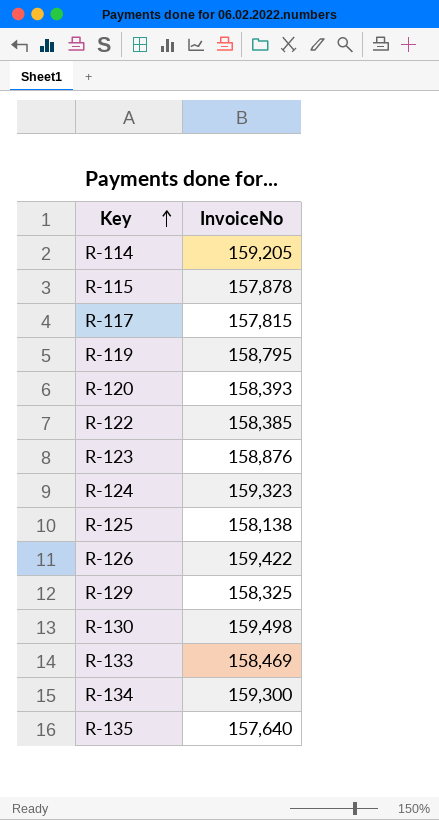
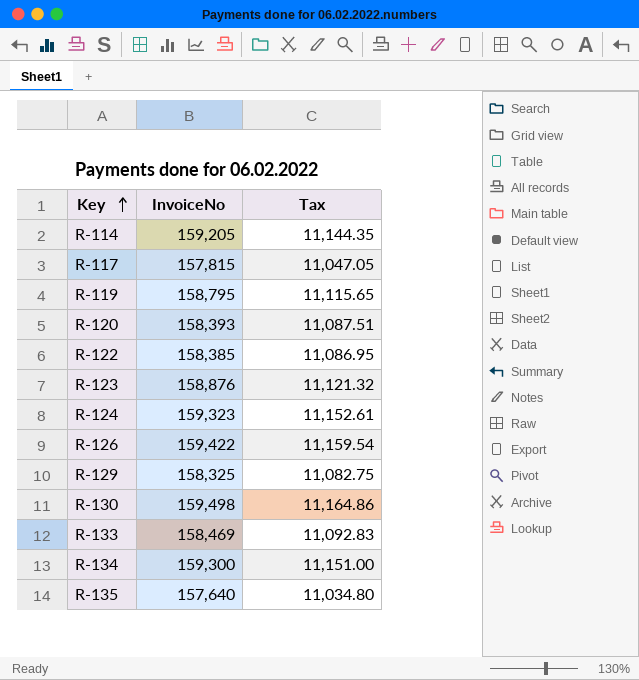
column Tax | formula: none -> [InvoiceNo] * 0.07
row R-115: 157,878 -> none
row R-125: 158,138 -> none

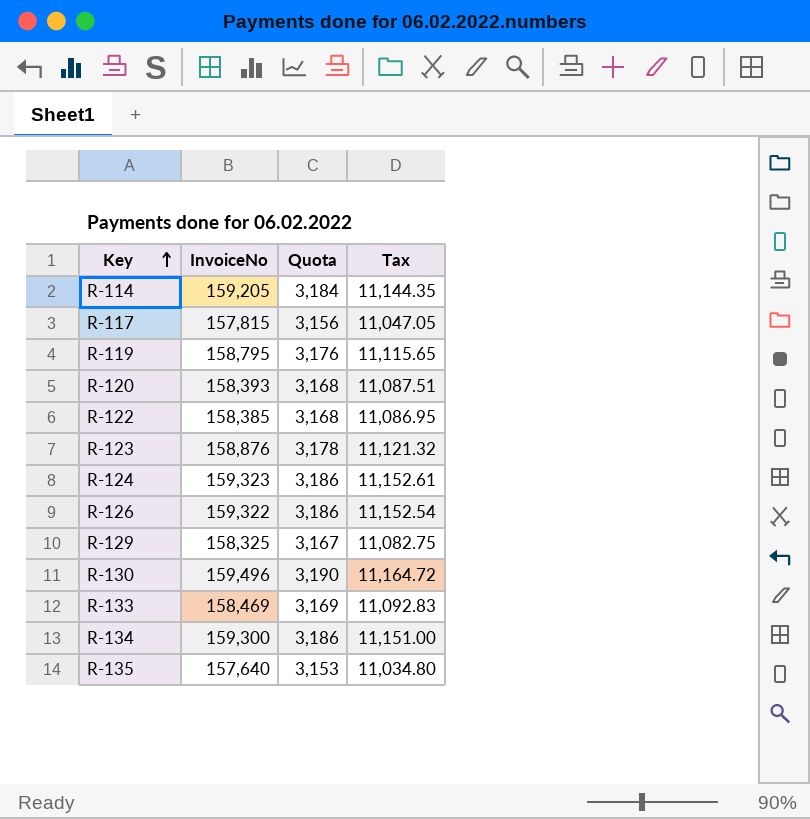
column Quota | formula: none -> [InvoiceNo] * 0.02
R-126 | InvoiceNo: 159,422 -> 159,322
R-126 | Tax: 11,159.54 -> 11,152.54
R-130 | InvoiceNo: 159,498 -> 159,496
R-130 | Tax: 11,164.86 -> 11,164.72

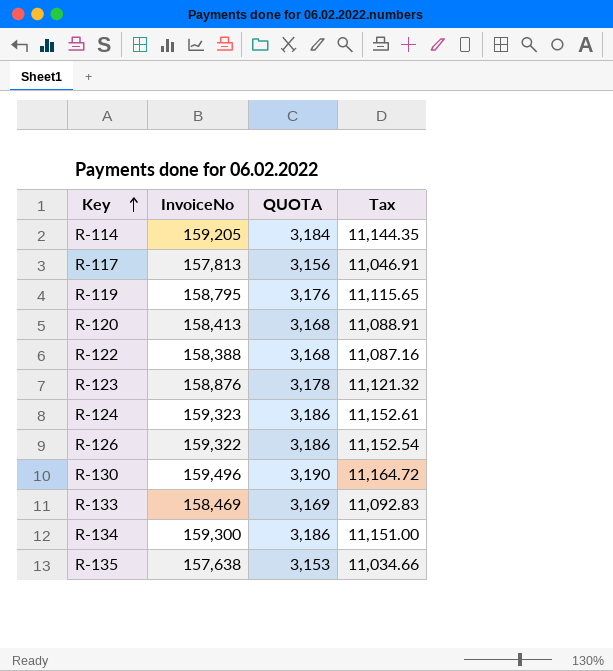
column name: Quota -> QUOTA
row R-129: 158,325 | 3,167 | 11,082.75 -> none
R-117 | InvoiceNo: 157,815 -> 157,813
R-117 | Tax: 11,047.05 -> 11,046.91
R-120 | InvoiceNo: 158,393 -> 158,413
R-120 | Tax: 11,087.51 -> 11,088.91
R-122 | InvoiceNo: 158,385 -> 158,388
R-122 | Tax: 11,086.95 -> 11,087.16
R-135 | InvoiceNo: 157,640 -> 157,638
R-135 | Tax: 11,034.80 -> 11,034.66

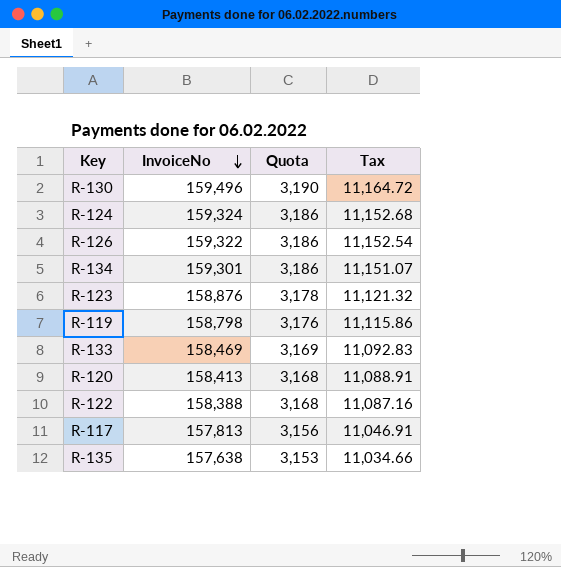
row order: Key ascending -> InvoiceNo descending
column name: QUOTA -> Quota
row R-114: 159,205 | 3,184 | 11,144.35 -> none
R-124 | InvoiceNo: 159,323 -> 159,324
R-124 | Tax: 11,152.61 -> 11,152.68
R-134 | InvoiceNo: 159,300 -> 159,301
R-134 | Tax: 11,151.00 -> 11,151.07
R-119 | InvoiceNo: 158,795 -> 158,798
R-119 | Tax: 11,115.65 -> 11,115.86

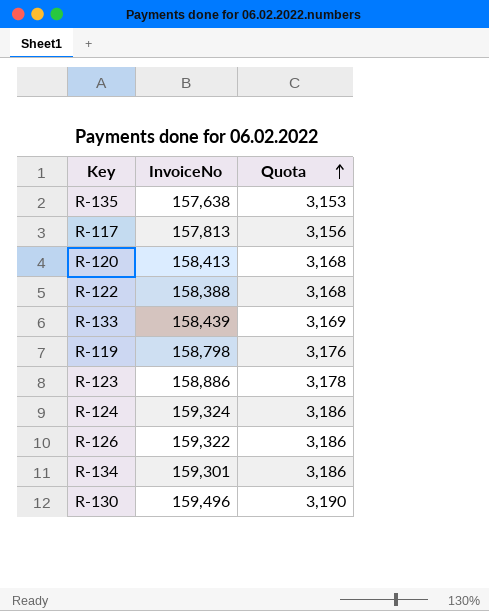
row order: InvoiceNo descending -> Quota ascending
column Tax | formula: [InvoiceNo] * 0.07 -> none
R-133 | InvoiceNo: 158,469 -> 158,439
R-123 | InvoiceNo: 158,876 -> 158,886

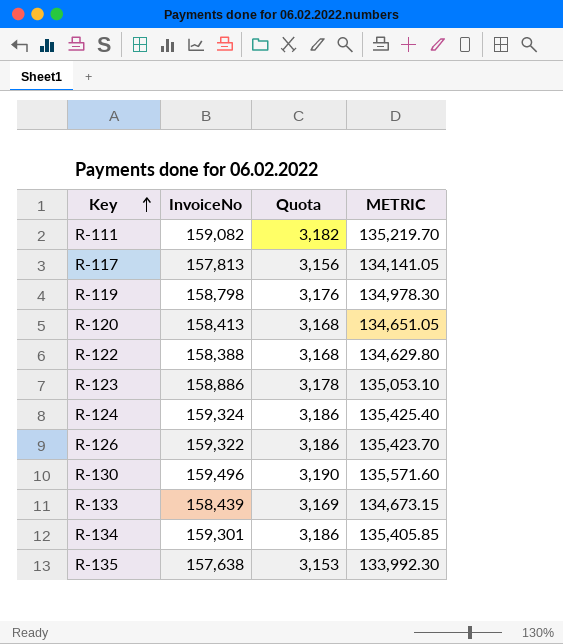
row order: Quota ascending -> Key ascending
column METRIC | formula: none -> [InvoiceNo] * 0.85
row R-111: none -> 159,082 | 3,182 | 135,219.70

